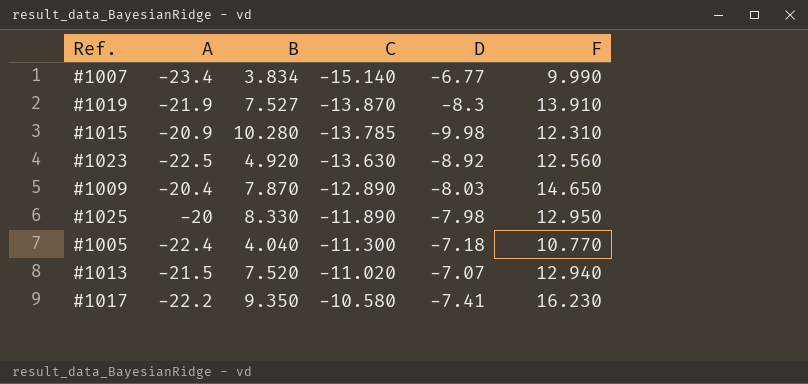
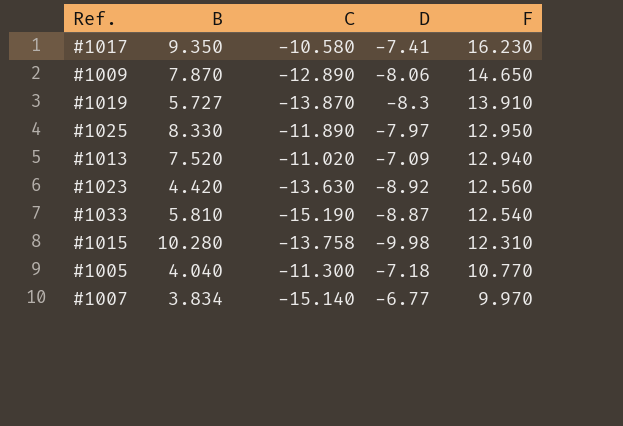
row order: C ascending -> F descending
column A | position: 2 -> none
#1009 | D: -8.03 -> -8.06
#1019 | B: 7.527 -> 5.727
#1025 | D: -7.98 -> -7.97
#1013 | D: -7.07 -> -7.09
#1023 | B: 4.920 -> 4.420
row #1033: none -> 5.810 | -15.190 | -8.87 | 12.540
#1015 | C: -13.785 -> -13.758
#1007 | F: 9.990 -> 9.970

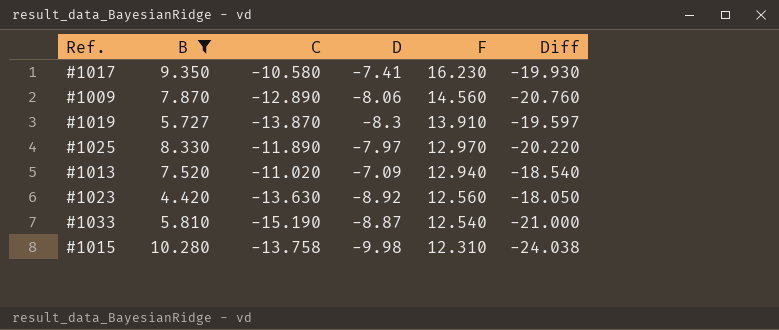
filter: none -> B >= 4.420
column Diff | formula: none -> [C] - [B]
#1009 | F: 14.650 -> 14.560
#1025 | F: 12.950 -> 12.970

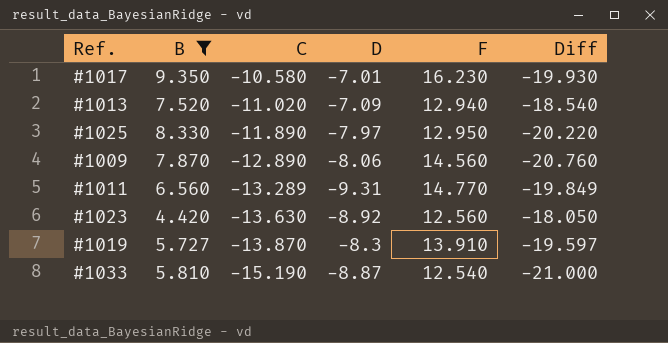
row order: F descending -> C descending
row #1015: 10.280 | -13.758 | -9.98 | 12.310 | -24.038 -> none
#1017 | D: -7.41 -> -7.01
#1025 | F: 12.970 -> 12.950
row #1011: none -> 6.560 | -13.289 | -9.31 | 14.770 | -19.849

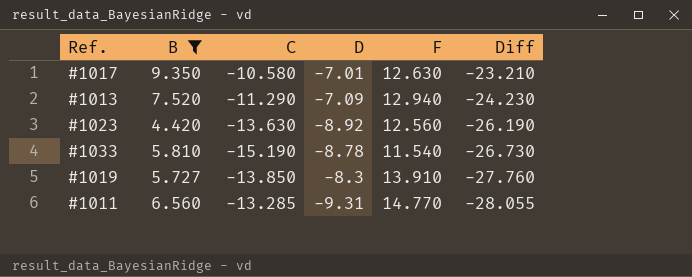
row order: C descending -> Diff descending
column Diff | formula: [C] - [B] -> [C] - [F]
row #1025: 8.330 | -11.890 | -7.97 | 12.950 | -20.220 -> none
row #1009: 7.870 | -12.890 | -8.06 | 14.560 | -20.760 -> none
#1017 | F: 16.230 -> 12.630
#1013 | C: -11.020 -> -11.290
#1033 | D: -8.87 -> -8.78
#1033 | F: 12.540 -> 11.540
#1019 | C: -13.870 -> -13.850
#1011 | C: -13.289 -> -13.285

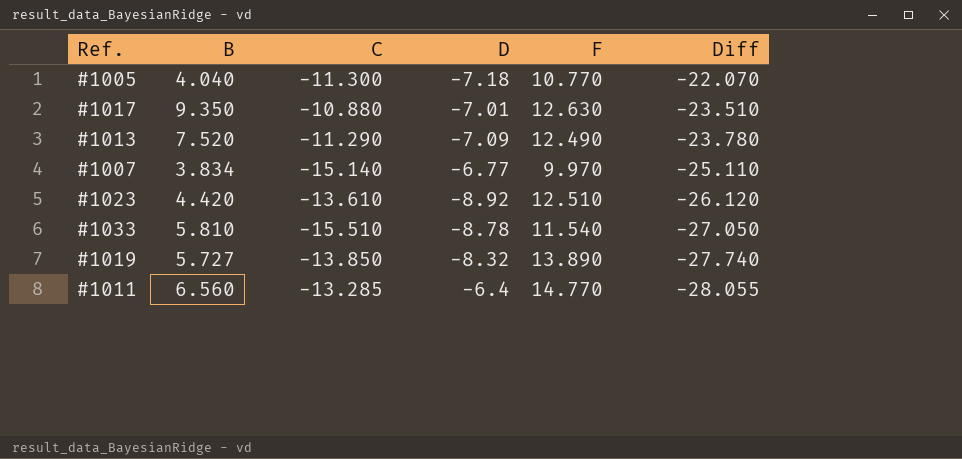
filter: B >= 4.420 -> none
#1017 | C: -10.580 -> -10.880
#1017 | Diff: -23.210 -> -23.510
#1013 | F: 12.940 -> 12.490
#1013 | Diff: -24.230 -> -23.780
#1023 | C: -13.630 -> -13.610
#1023 | F: 12.560 -> 12.510
#1023 | Diff: -26.190 -> -26.120
#1033 | C: -15.190 -> -15.510
#1033 | Diff: -26.730 -> -27.050
#1019 | D: -8.3 -> -8.32
#1019 | F: 13.910 -> 13.890
#1019 | Diff: -27.760 -> -27.740
#1011 | D: -9.31 -> -6.4

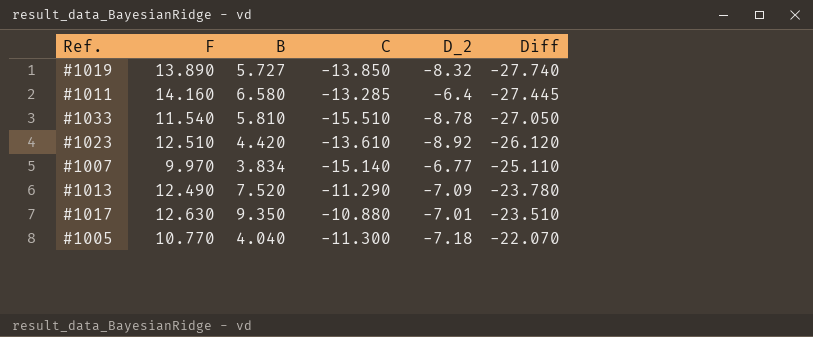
row order: Diff descending -> Diff ascending
column F | position: 5 -> 2
column name: D -> D_2
#1011 | F: 14.770 -> 14.160
#1011 | B: 6.560 -> 6.580
#1011 | Diff: -28.055 -> -27.445

